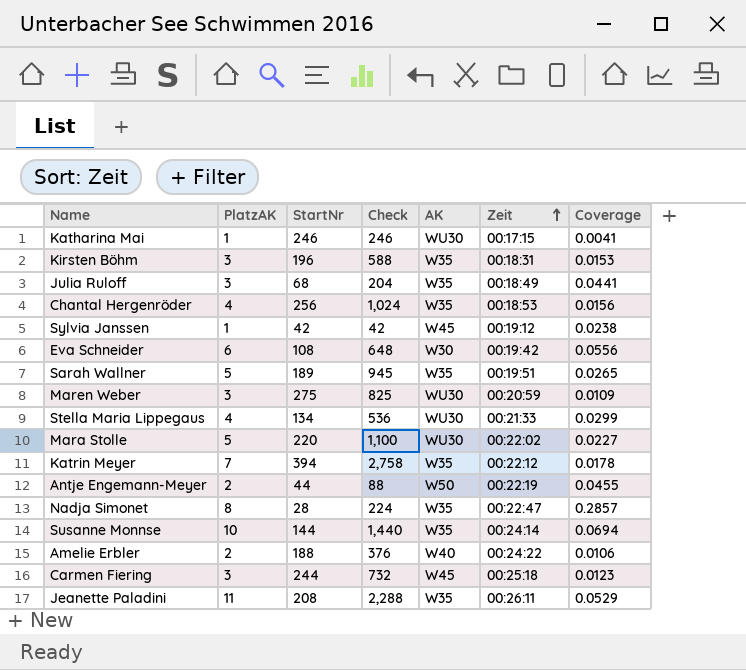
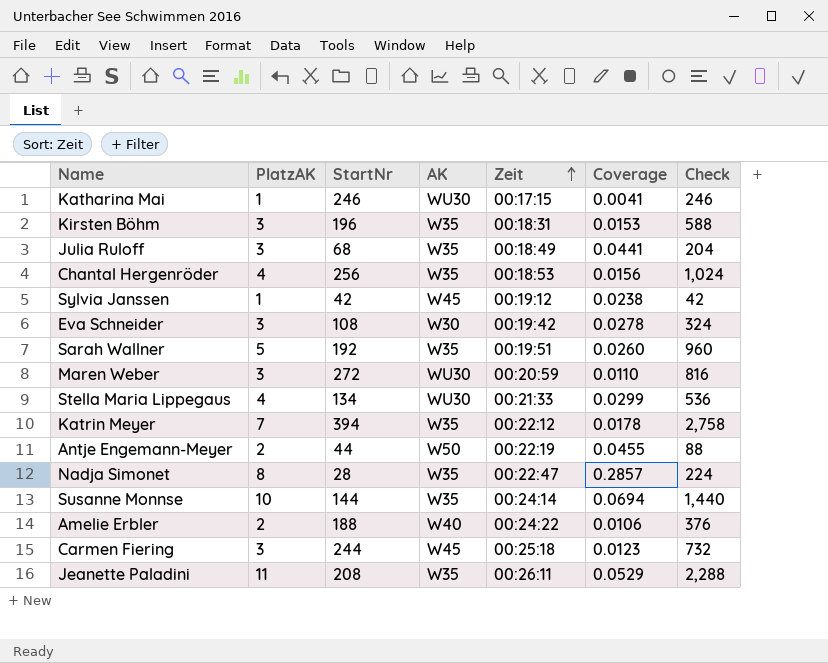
column Check | position: 4 -> 7
row Mara Stolle: 5 | 220 | 1,100 | WU30 | 00:22:02 | 0.0227 -> none
Eva Schneider | PlatzAK: 6 -> 3
Eva Schneider | Coverage: 0.0556 -> 0.0278
Eva Schneider | Check: 648 -> 324
Sarah Wallner | StartNr: 189 -> 192
Sarah Wallner | Coverage: 0.0265 -> 0.0260
Sarah Wallner | Check: 945 -> 960
Maren Weber | StartNr: 275 -> 272
Maren Weber | Coverage: 0.0109 -> 0.0110
Maren Weber | Check: 825 -> 816

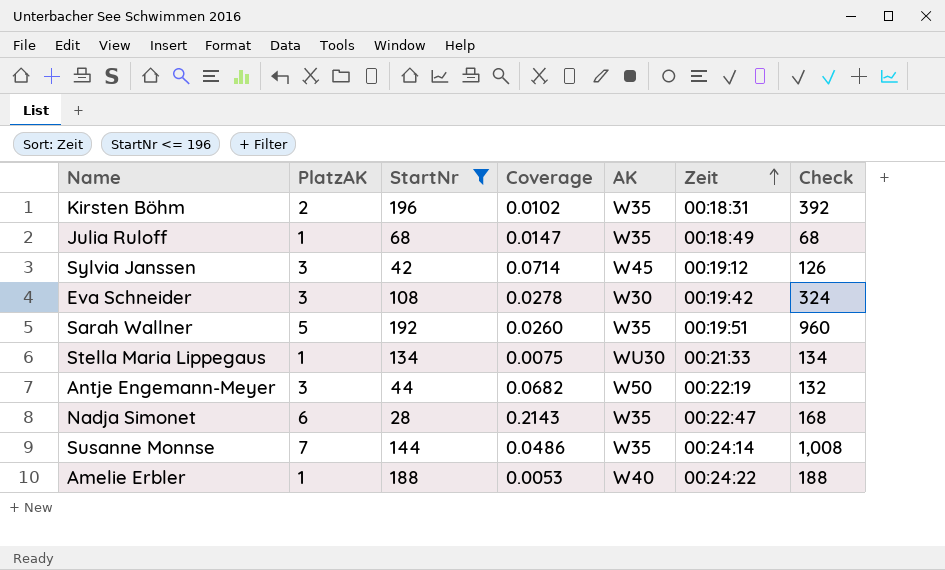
filter: none -> StartNr <= 196
column Coverage | position: 6 -> 4
Kirsten Böhm | PlatzAK: 3 -> 2
Kirsten Böhm | Coverage: 0.0153 -> 0.0102
Kirsten Böhm | Check: 588 -> 392
Julia Ruloff | PlatzAK: 3 -> 1
Julia Ruloff | Coverage: 0.0441 -> 0.0147
Julia Ruloff | Check: 204 -> 68
Sylvia Janssen | PlatzAK: 1 -> 3
Sylvia Janssen | Coverage: 0.0238 -> 0.0714
Sylvia Janssen | Check: 42 -> 126
Stella Maria Lippegaus | PlatzAK: 4 -> 1
Stella Maria Lippegaus | Coverage: 0.0299 -> 0.0075
Stella Maria Lippegaus | Check: 536 -> 134
Antje Engemann-Meyer | PlatzAK: 2 -> 3
Antje Engemann-Meyer | Coverage: 0.0455 -> 0.0682
Antje Engemann-Meyer | Check: 88 -> 132
Nadja Simonet | PlatzAK: 8 -> 6
Nadja Simonet | Coverage: 0.2857 -> 0.2143
Nadja Simonet | Check: 224 -> 168
Susanne Monnse | PlatzAK: 10 -> 7
Susanne Monnse | Coverage: 0.0694 -> 0.0486
Susanne Monnse | Check: 1,440 -> 1,008
Amelie Erbler | PlatzAK: 2 -> 1
Amelie Erbler | Coverage: 0.0106 -> 0.0053
Amelie Erbler | Check: 376 -> 188

